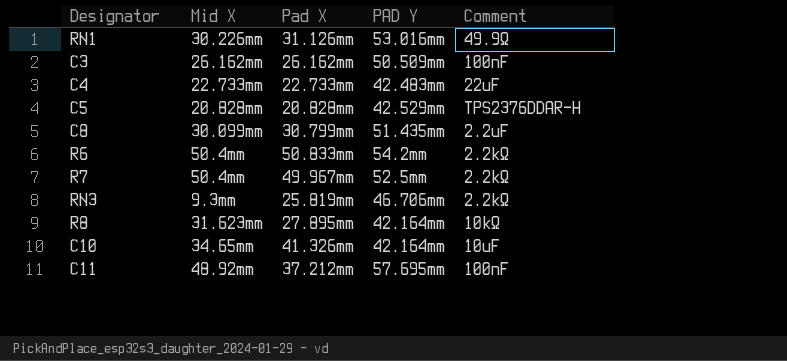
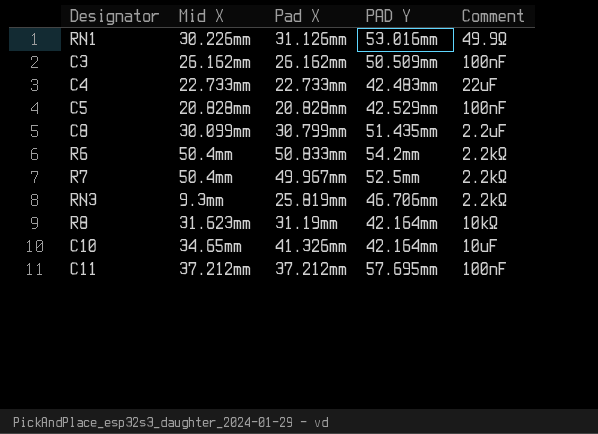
C5 | Comment: TPS2376DDAR-H -> 100nF
R8 | Pad X: 27.895mm -> 31.19mm
C11 | Mid X: 48.92mm -> 37.212mm

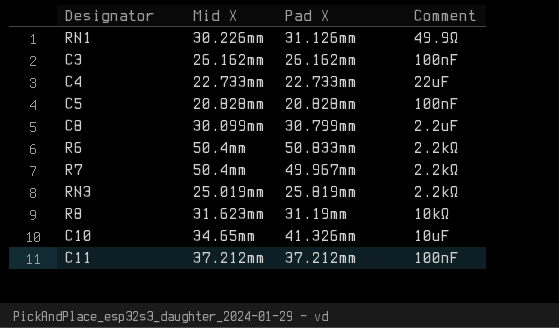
column PAD Y | position: 4 -> none
RN3 | Mid X: 9.3mm -> 25.019mm

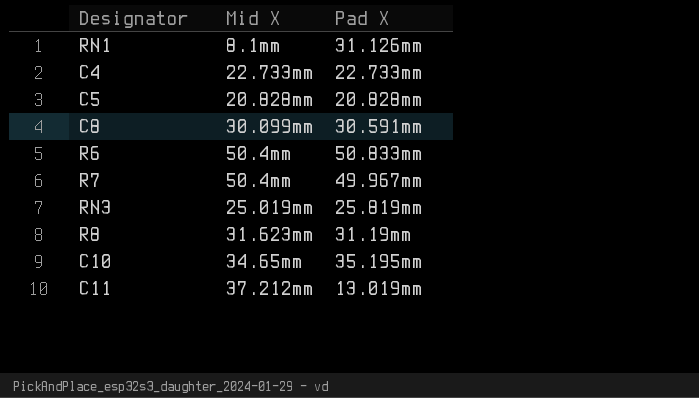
column Comment | position: 4 -> none
row C3: 26.162mm | 26.162mm | 100nF -> none
RN1 | Mid X: 30.226mm -> 8.1mm
C8 | Pad X: 30.799mm -> 30.591mm
C10 | Pad X: 41.326mm -> 35.195mm
C11 | Pad X: 37.212mm -> 13.019mm

